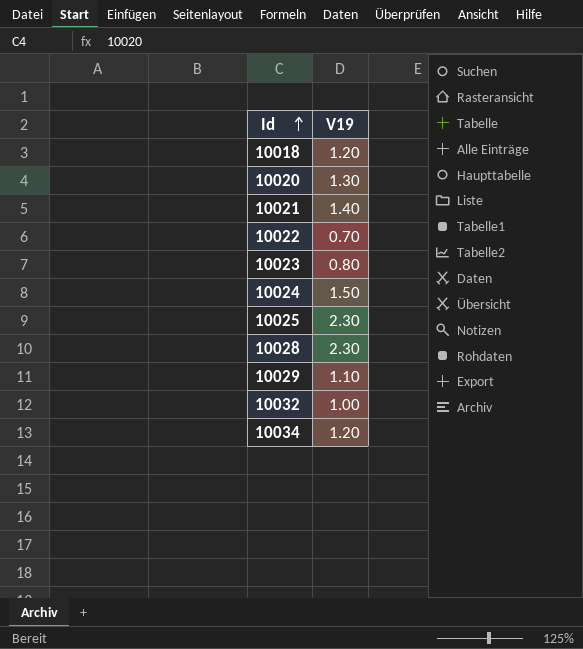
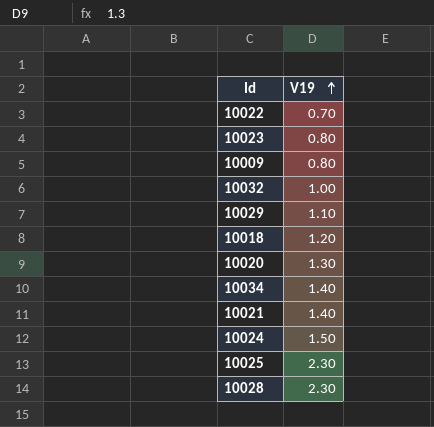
row order: Id ascending -> V19 ascending
row 10009: none -> 0.80
10034 | V19: 1.20 -> 1.40

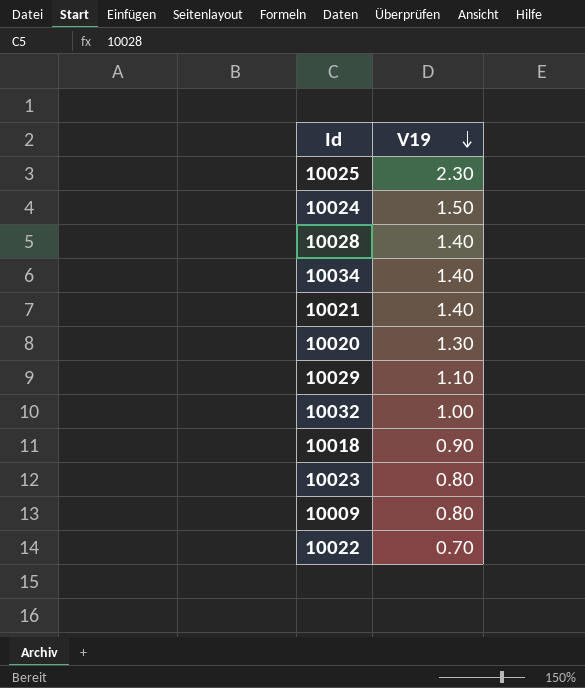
row order: V19 ascending -> V19 descending
10028 | V19: 2.30 -> 1.40
10018 | V19: 1.20 -> 0.90

